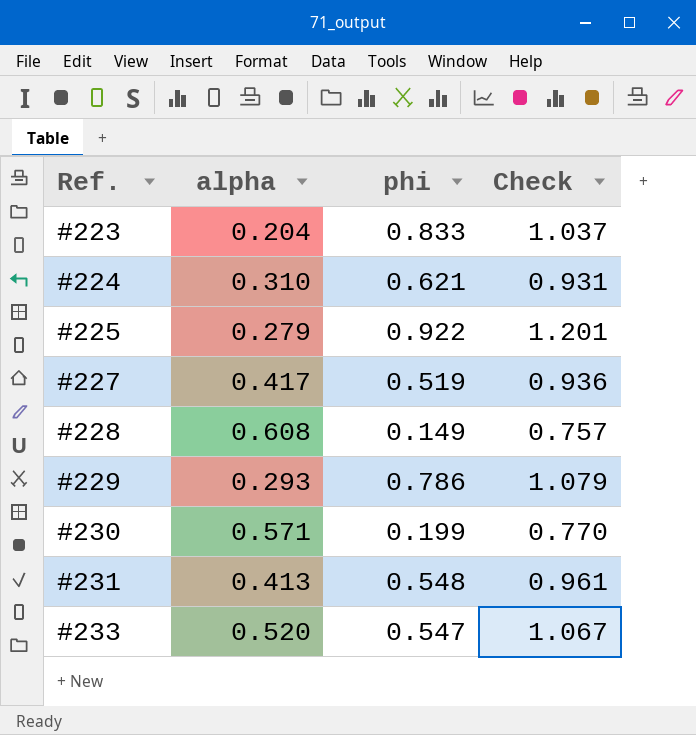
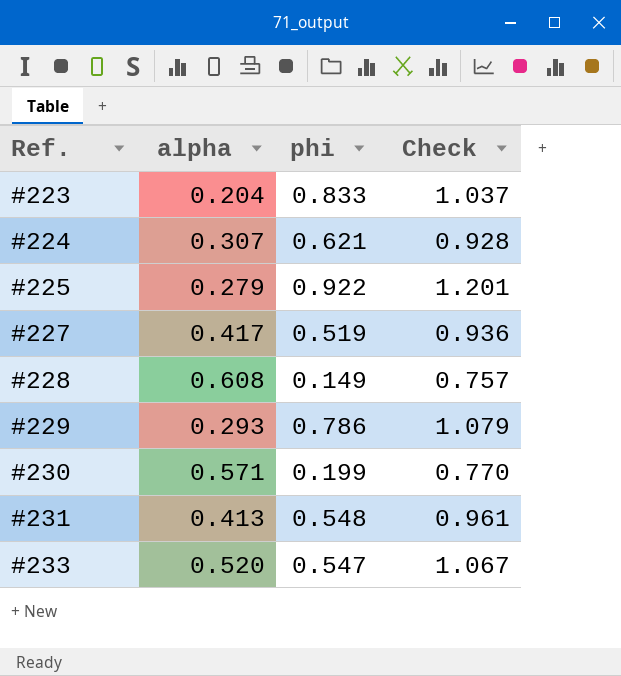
#224 | alpha: 0.310 -> 0.307
#224 | Check: 0.931 -> 0.928

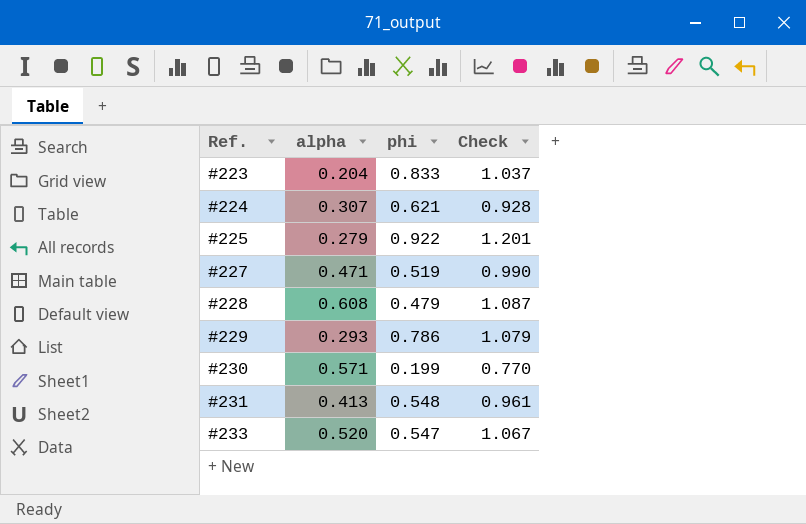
#227 | alpha: 0.417 -> 0.471
#227 | Check: 0.936 -> 0.990
#228 | phi: 0.149 -> 0.479
#228 | Check: 0.757 -> 1.087

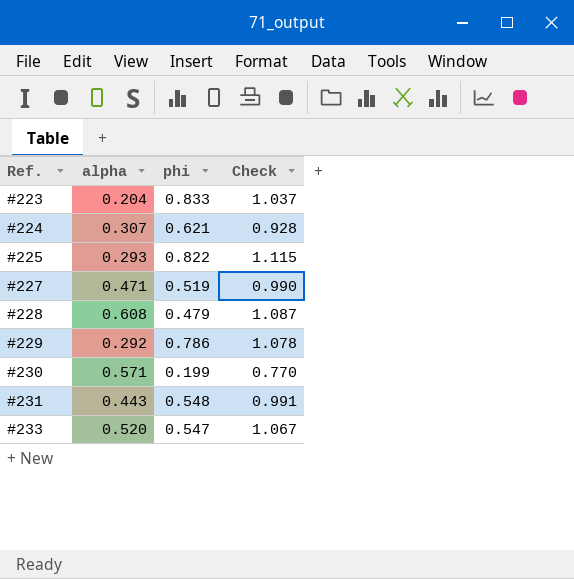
#225 | alpha: 0.279 -> 0.293
#225 | phi: 0.922 -> 0.822
#225 | Check: 1.201 -> 1.115
#229 | alpha: 0.293 -> 0.292
#229 | Check: 1.079 -> 1.078
#231 | alpha: 0.413 -> 0.443
#231 | Check: 0.961 -> 0.991

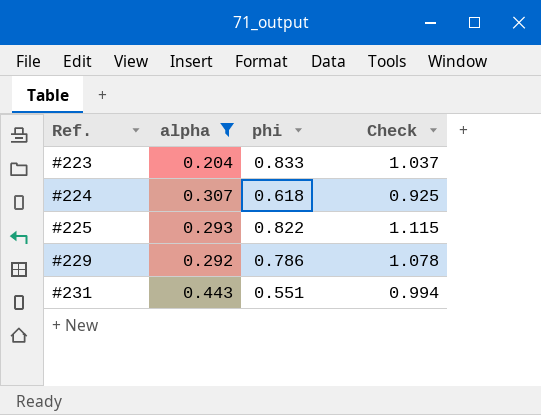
filter: none -> alpha <= 0.443
#224 | phi: 0.621 -> 0.618
#224 | Check: 0.928 -> 0.925
#231 | phi: 0.548 -> 0.551
#231 | Check: 0.991 -> 0.994

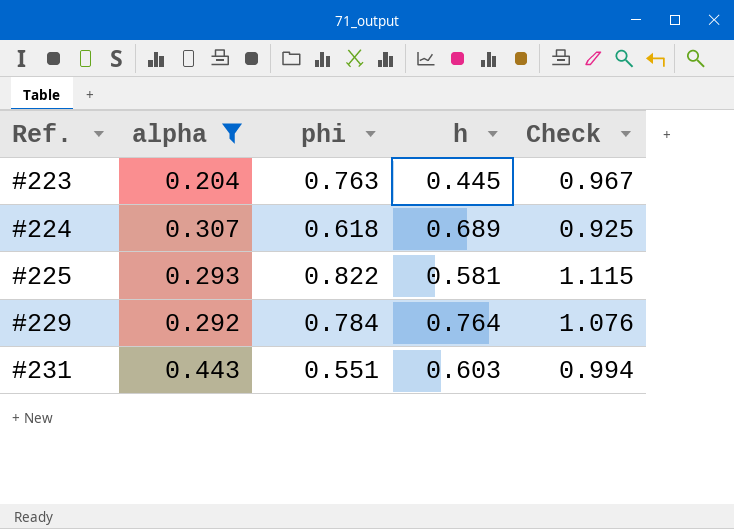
column h | position: none -> 4
#223 | phi: 0.833 -> 0.763
#223 | Check: 1.037 -> 0.967
#229 | phi: 0.786 -> 0.784
#229 | Check: 1.078 -> 1.076

